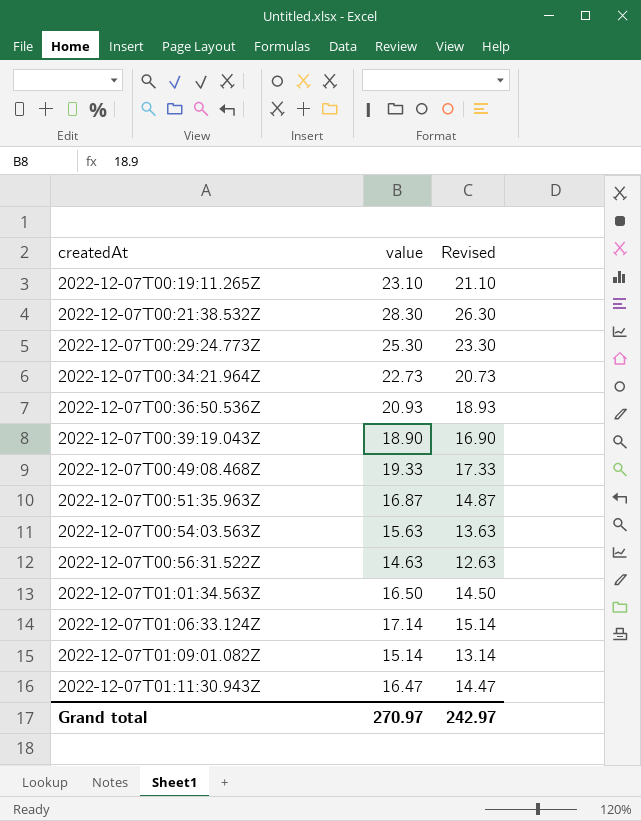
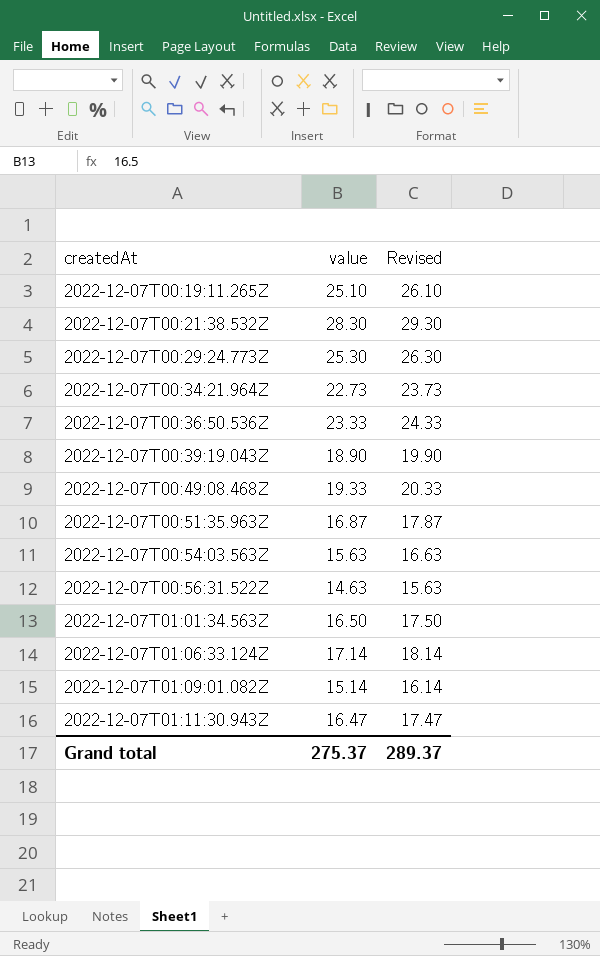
column Revised | formula: [value] - 2 -> [value] + 1
2022-12-07T00:19:11.265Z | value: 23.10 -> 25.10
2022-12-07T00:36:50.536Z | value: 20.93 -> 23.33
Grand total | value: 270.97 -> 275.37
Grand total | Revised: 242.97 -> 289.37

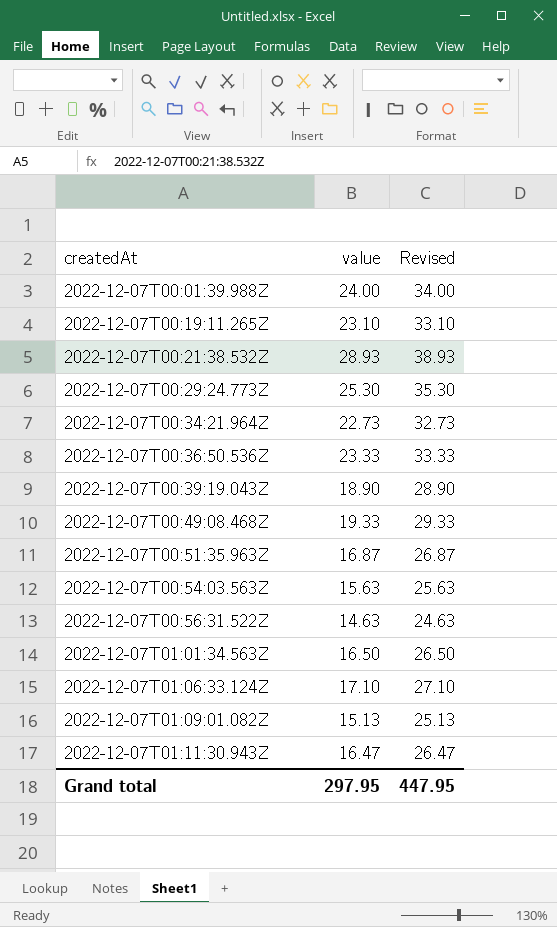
column Revised | formula: [value] + 1 -> [value] + 10
row 2022-12-07T00:01:39.988Z: none -> 24.00 | 34.00
2022-12-07T00:19:11.265Z | value: 25.10 -> 23.10
2022-12-07T00:21:38.532Z | value: 28.30 -> 28.93
2022-12-07T01:06:33.124Z | value: 17.14 -> 17.10
2022-12-07T01:09:01.082Z | value: 15.14 -> 15.13
Grand total | value: 275.37 -> 297.95
Grand total | Revised: 289.37 -> 447.95

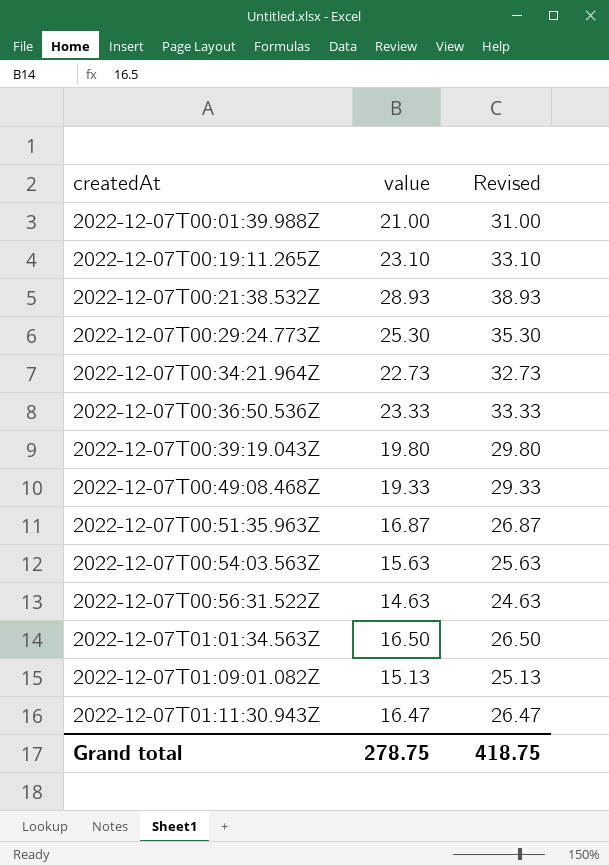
row 2022-12-07T01:06:33.124Z: 17.10 | 27.10 -> none
2022-12-07T00:01:39.988Z | value: 24.00 -> 21.00
2022-12-07T00:01:39.988Z | Revised: 34.00 -> 31.00
2022-12-07T00:39:19.043Z | value: 18.90 -> 19.80
2022-12-07T00:39:19.043Z | Revised: 28.90 -> 29.80
Grand total | value: 297.95 -> 278.75
Grand total | Revised: 447.95 -> 418.75

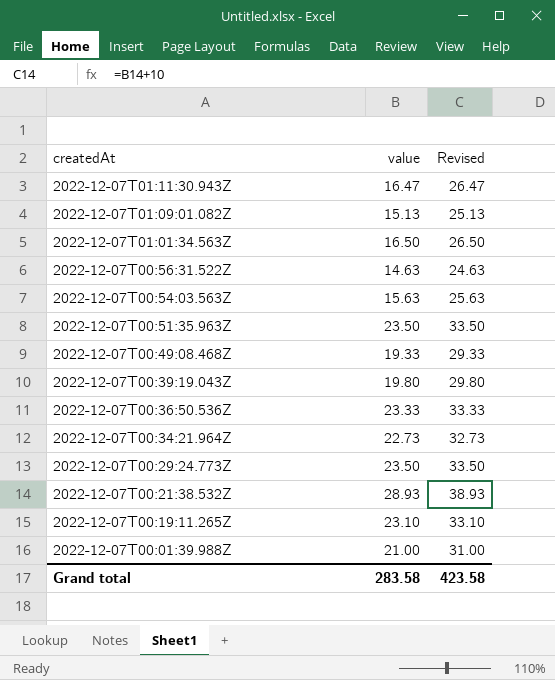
row order: createdAt ascending -> createdAt descending
2022-12-07T00:51:35.963Z | value: 16.87 -> 23.50
2022-12-07T00:51:35.963Z | Revised: 26.87 -> 33.50
2022-12-07T00:29:24.773Z | value: 25.30 -> 23.50
2022-12-07T00:29:24.773Z | Revised: 35.30 -> 33.50
Grand total | value: 278.75 -> 283.58
Grand total | Revised: 418.75 -> 423.58

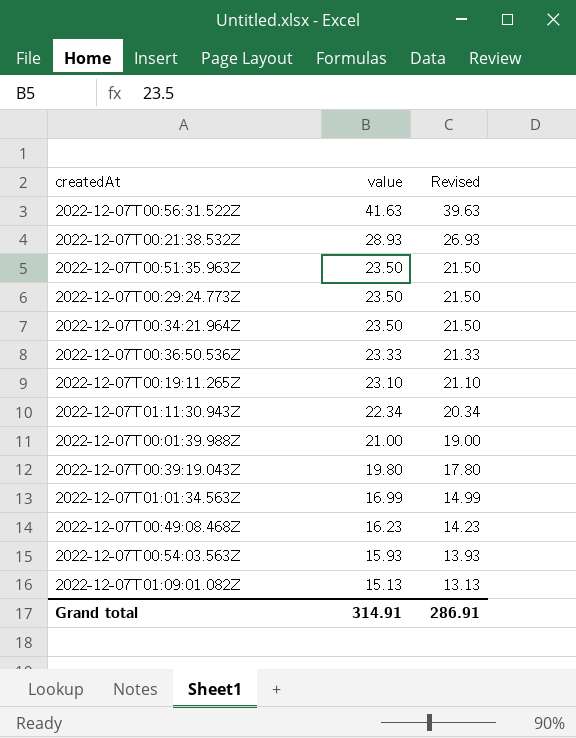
row order: createdAt descending -> value descending
column Revised | formula: [value] + 10 -> [value] - 2
2022-12-07T00:56:31.522Z | value: 14.63 -> 41.63
2022-12-07T00:34:21.964Z | value: 22.73 -> 23.50
2022-12-07T01:11:30.943Z | value: 16.47 -> 22.34
2022-12-07T01:01:34.563Z | value: 16.50 -> 16.99
2022-12-07T00:49:08.468Z | value: 19.33 -> 16.23
2022-12-07T00:54:03.563Z | value: 15.63 -> 15.93
Grand total | value: 283.58 -> 314.91
Grand total | Revised: 423.58 -> 286.91

